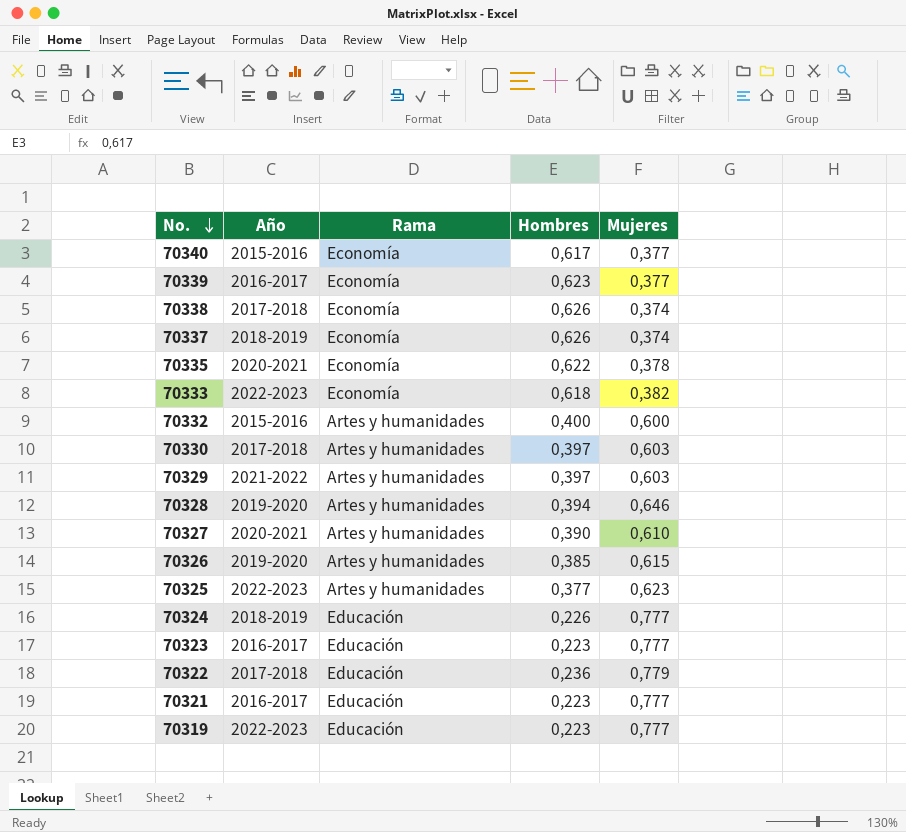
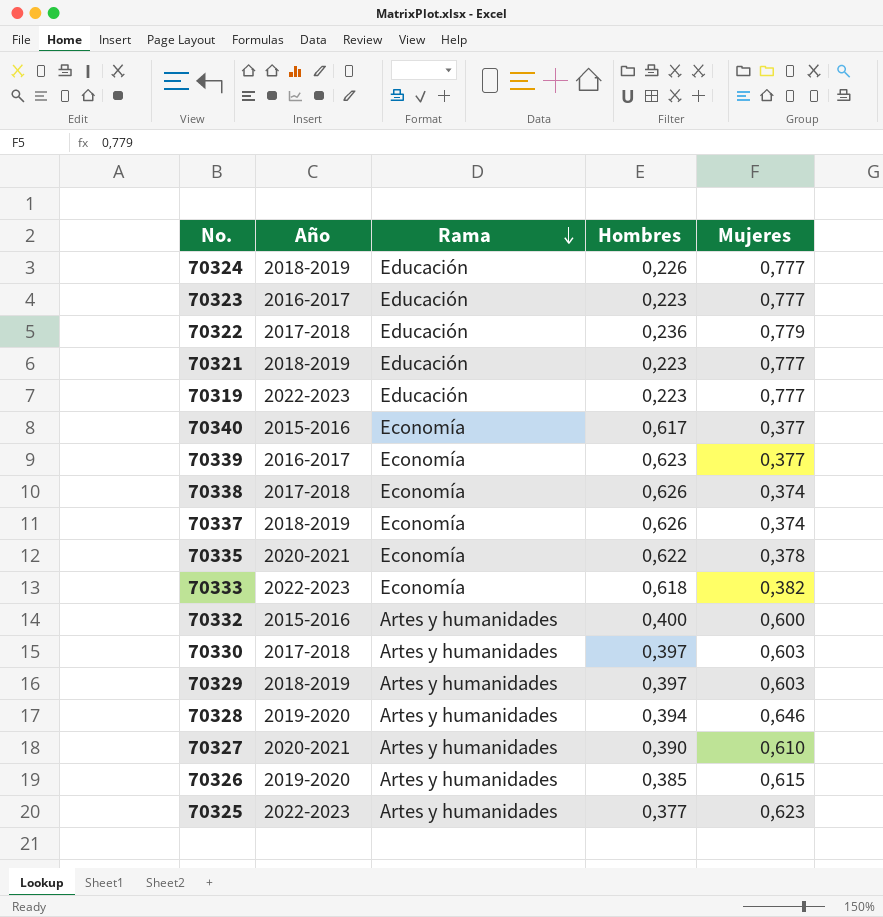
row order: No. descending -> Rama descending
70321 | Año: 2016-2017 -> 2018-2019
70329 | Año: 2021-2022 -> 2018-2019

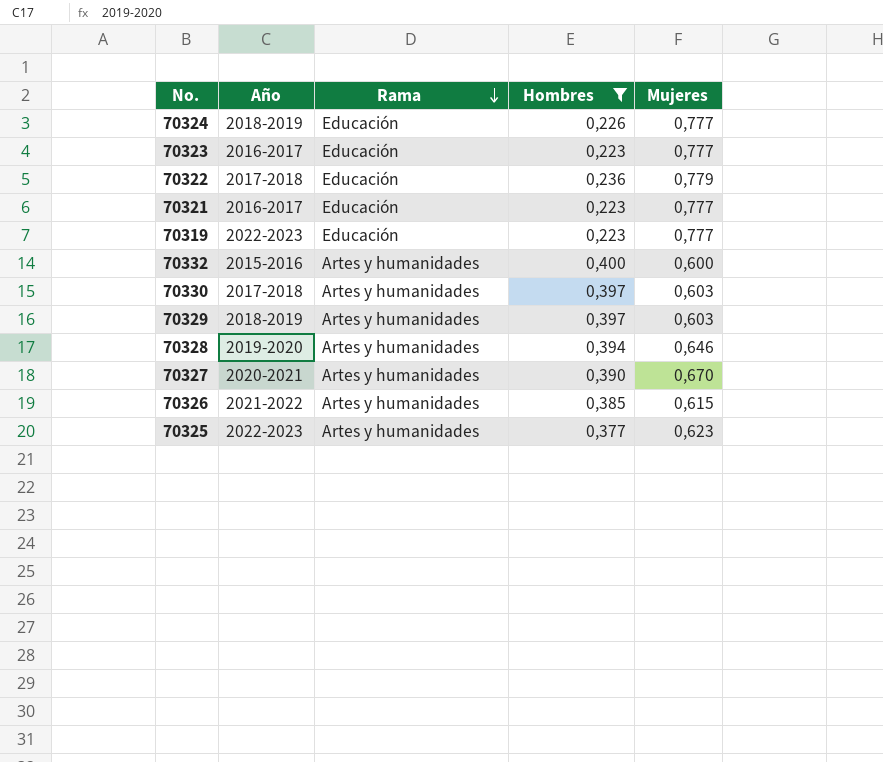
filter: none -> Hombres <= 0,400
70321 | Año: 2018-2019 -> 2016-2017
70327 | Mujeres: 0,610 -> 0,670
70326 | Año: 2019-2020 -> 2021-2022

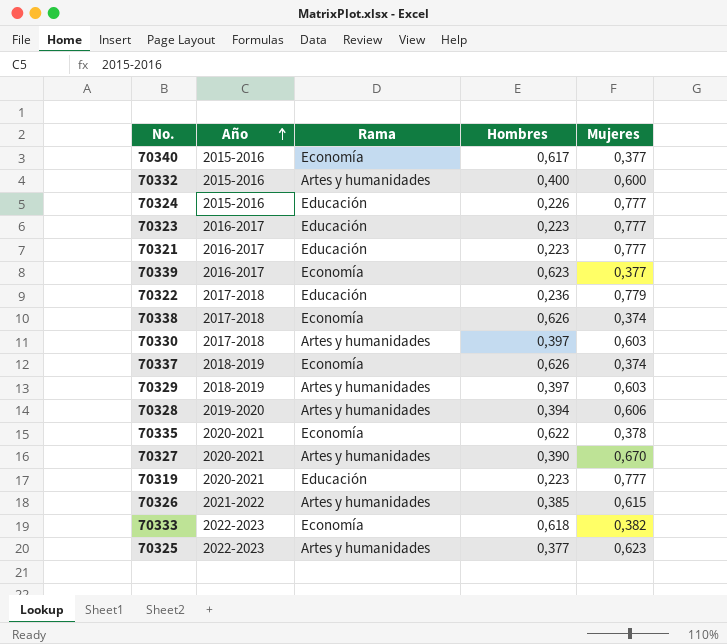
filter: Hombres <= 0,400 -> none
row order: Rama descending -> Año ascending
70324 | Año: 2018-2019 -> 2015-2016
70328 | Mujeres: 0,646 -> 0,606
70319 | Año: 2022-2023 -> 2020-2021

